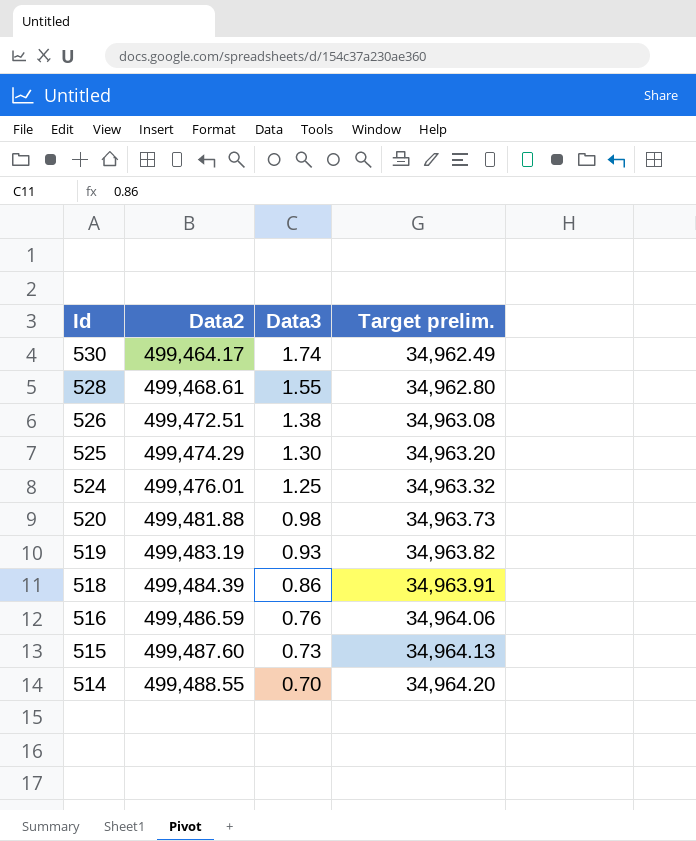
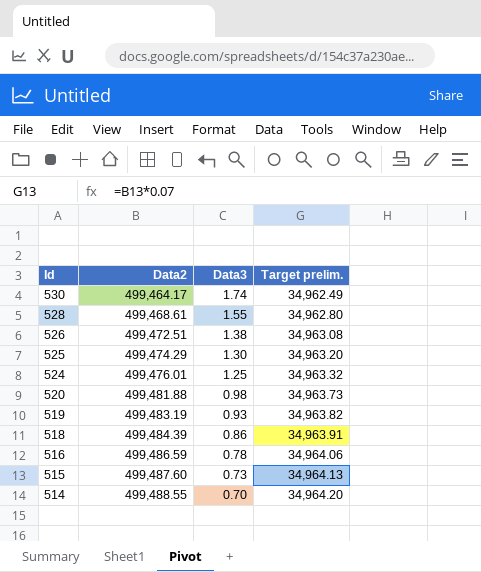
516 | Data3: 0.76 -> 0.78

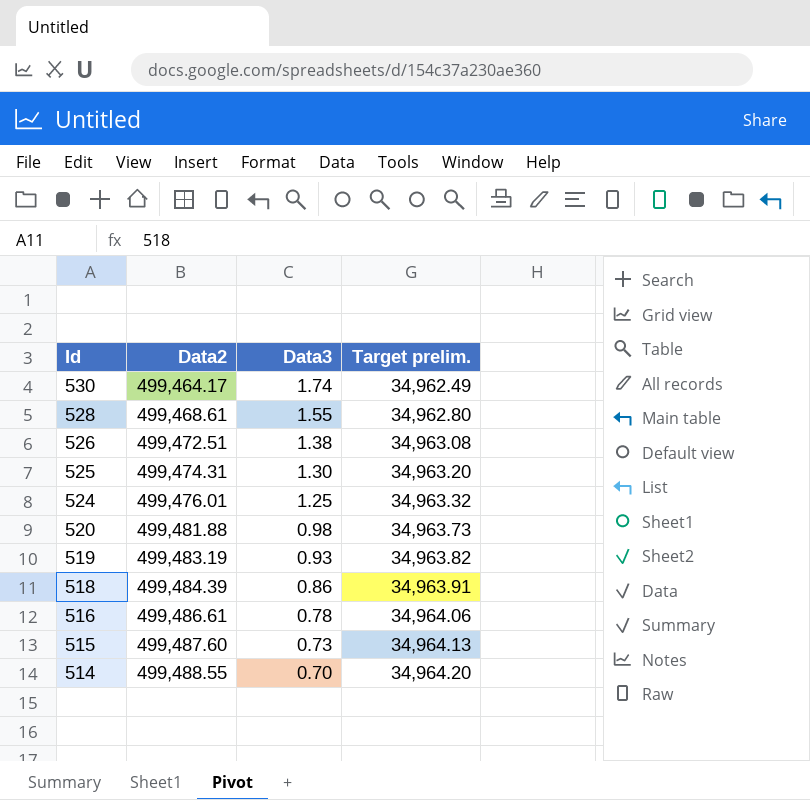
525 | Data2: 499,474.29 -> 499,474.31
516 | Data2: 499,486.59 -> 499,486.61

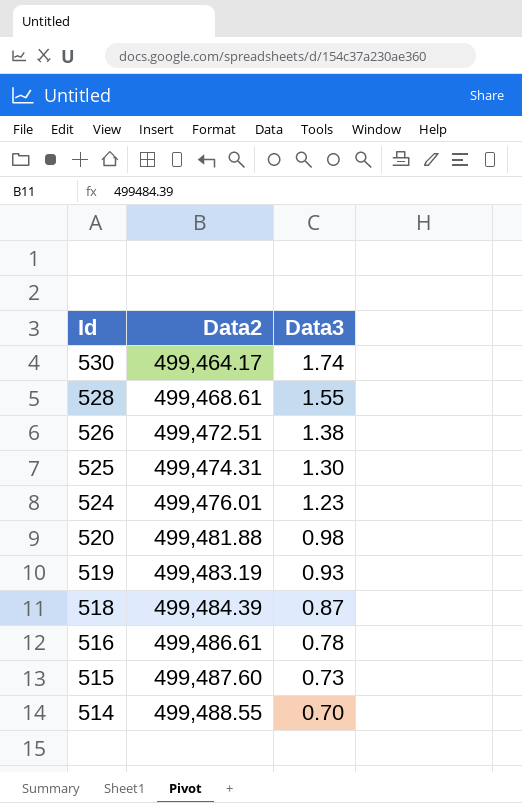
column Target prelim. | formula: [Data2] * 0.07 -> none
524 | Data3: 1.25 -> 1.23
518 | Data3: 0.86 -> 0.87

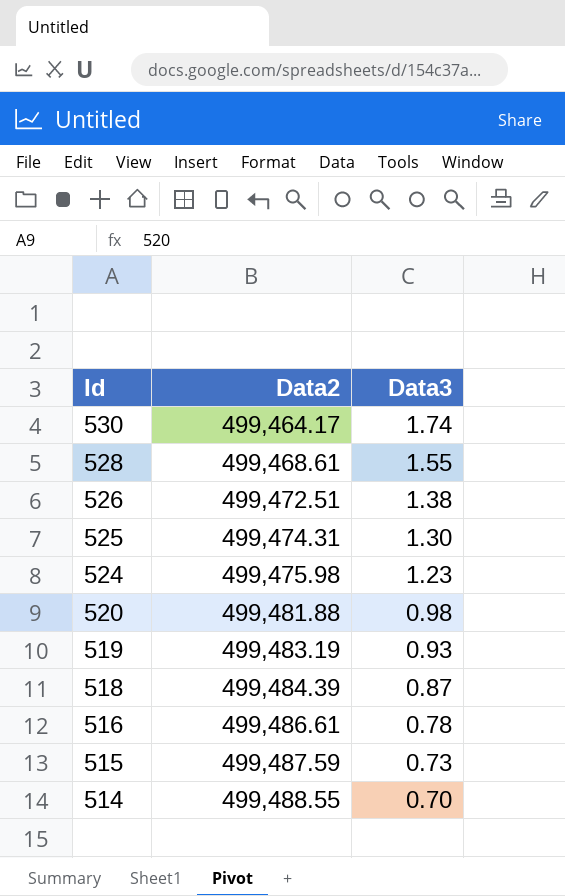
524 | Data2: 499,476.01 -> 499,475.98
515 | Data2: 499,487.60 -> 499,487.59

